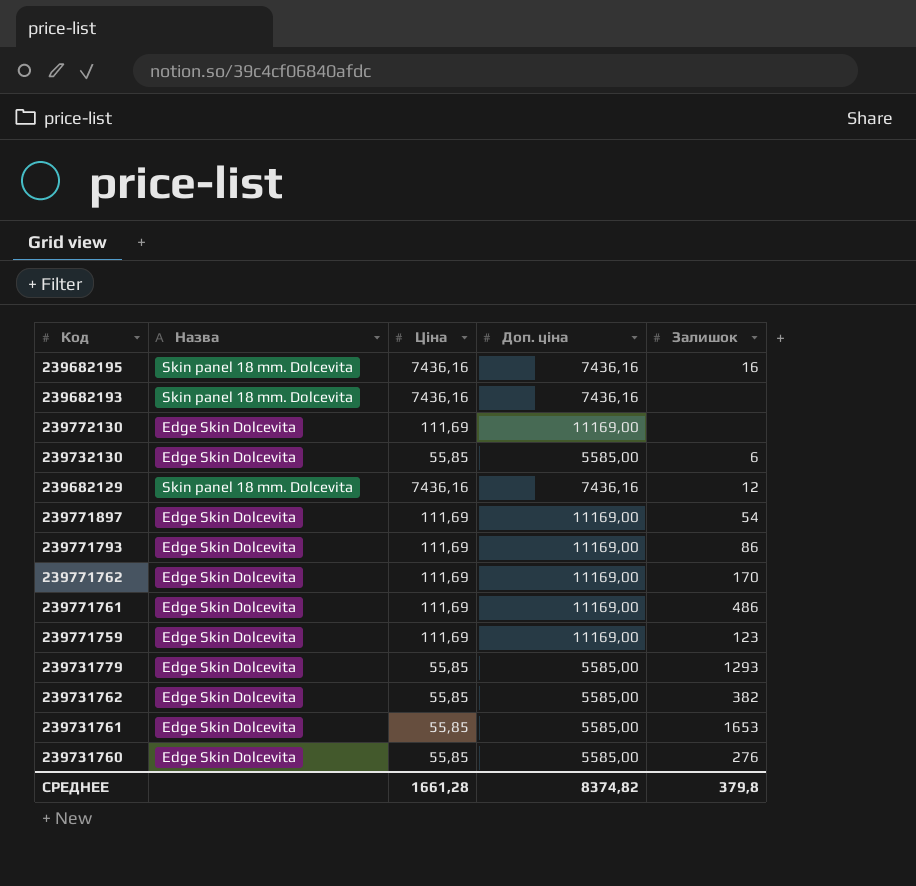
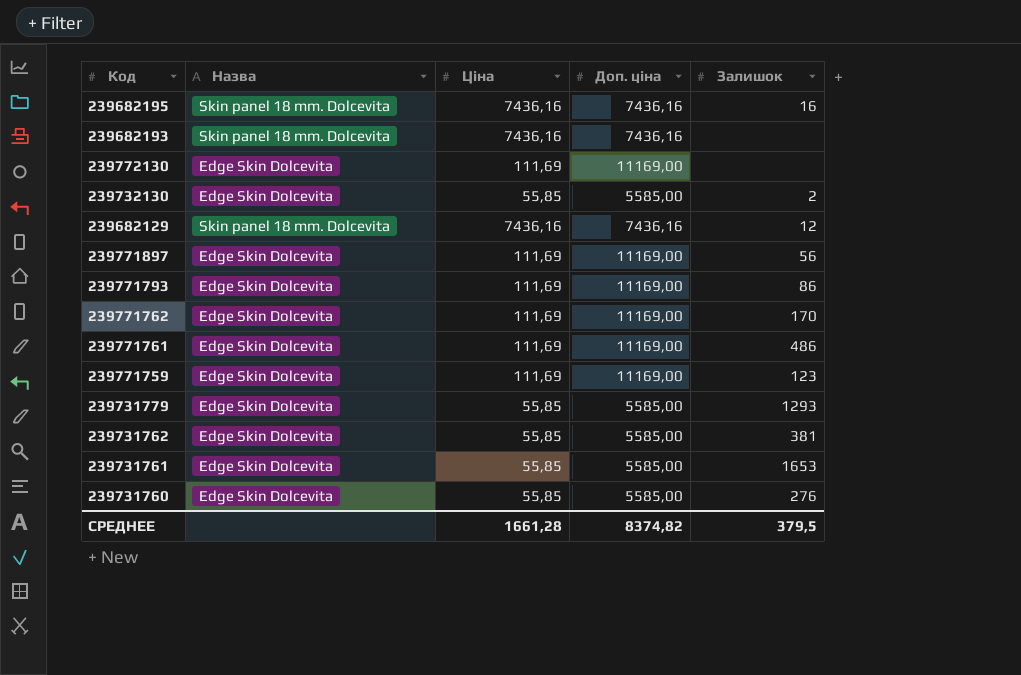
239732130 | Залишок: 6 -> 2
239771897 | Залишок: 54 -> 56
239731762 | Залишок: 382 -> 381
СРЕДНЕЕ | Залишок: 379,8 -> 379,5

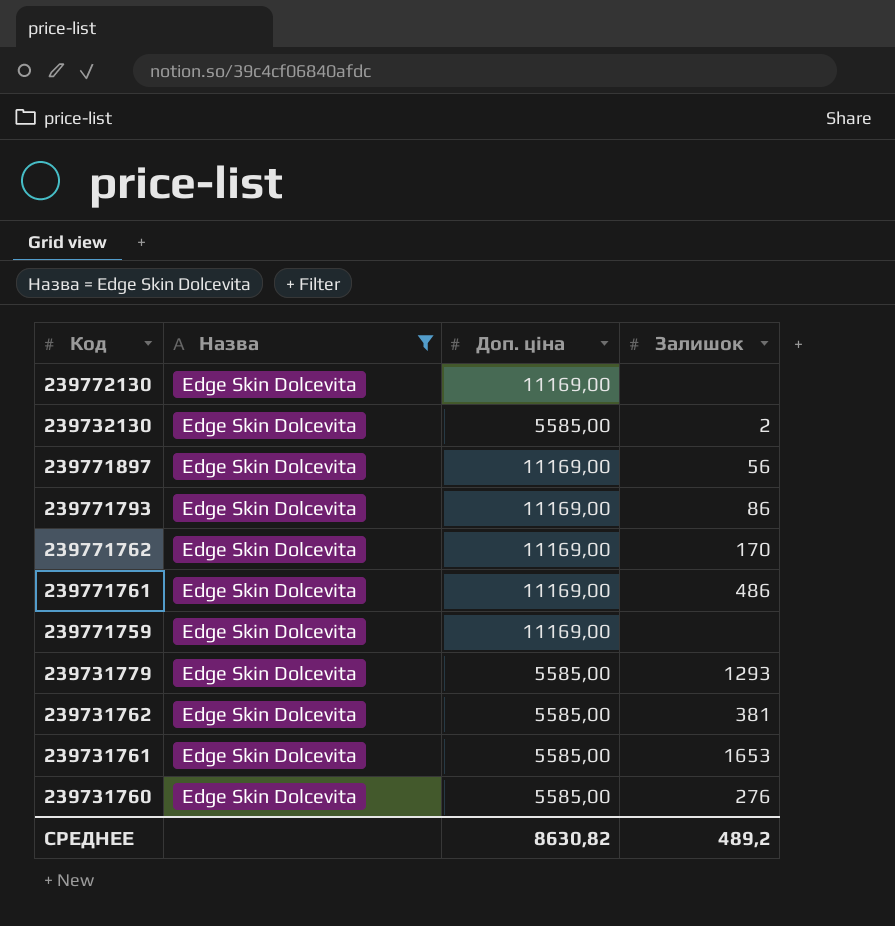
filter: none -> Назва = Edge Skin Dolcevita
column Ціна | position: 3 -> none
239771759 | Залишок: 123 -> none
СРЕДНЕЕ | Доп. ціна: 8374,82 -> 8630,82
СРЕДНЕЕ | Залишок: 379,5 -> 489,2

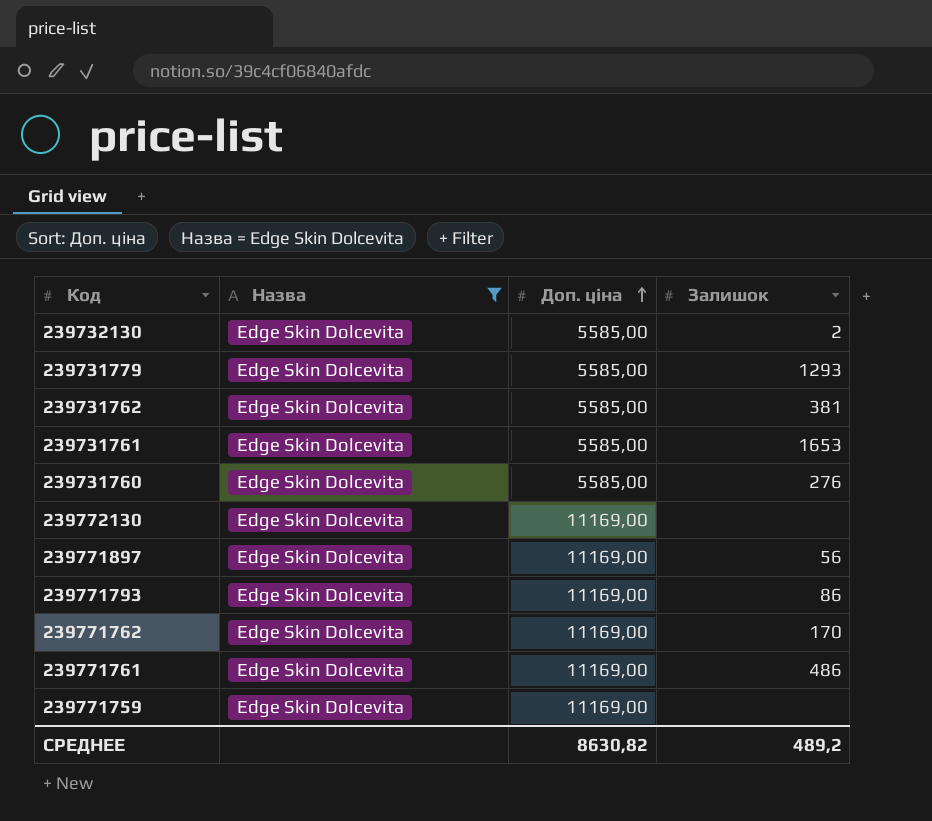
row order: none -> Доп. ціна ascending

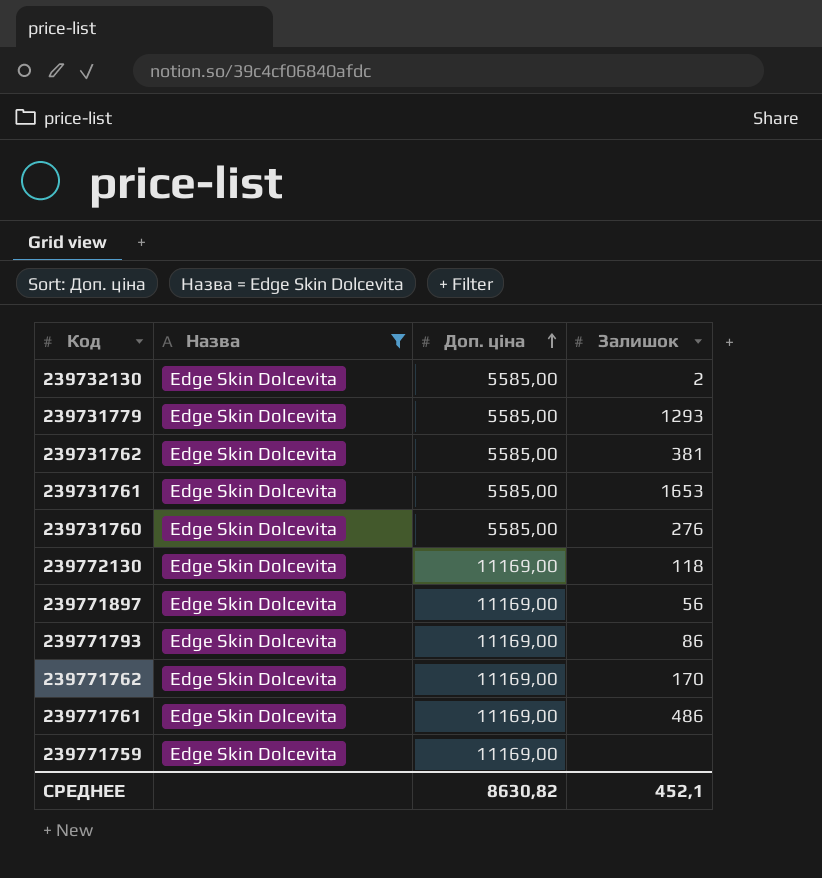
239772130 | Залишок: none -> 118
СРЕДНЕЕ | Залишок: 489,2 -> 452,1

